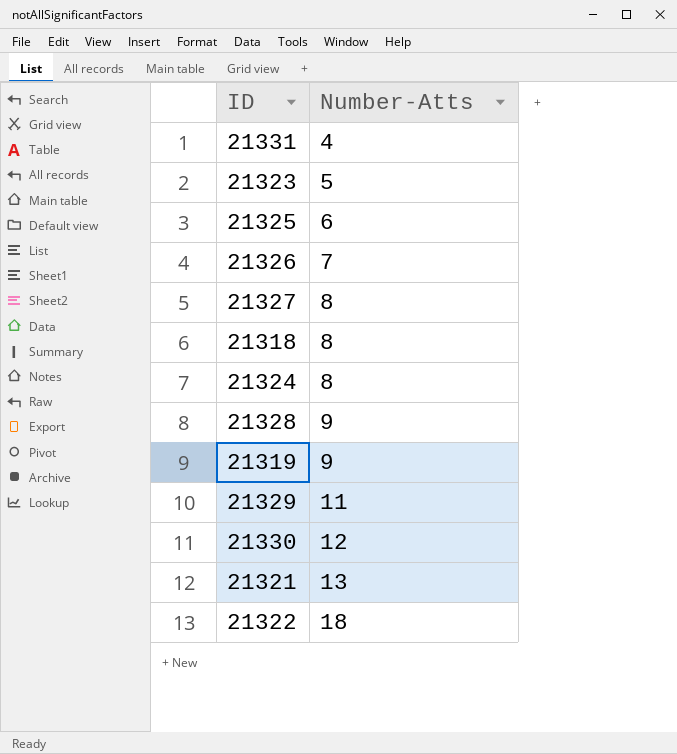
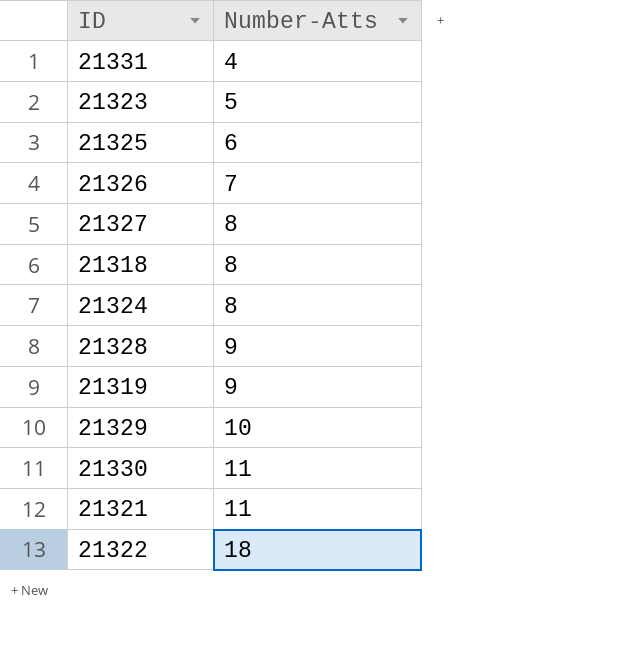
21329 | Number-Atts: 11 -> 10
21330 | Number-Atts: 12 -> 11
21321 | Number-Atts: 13 -> 11

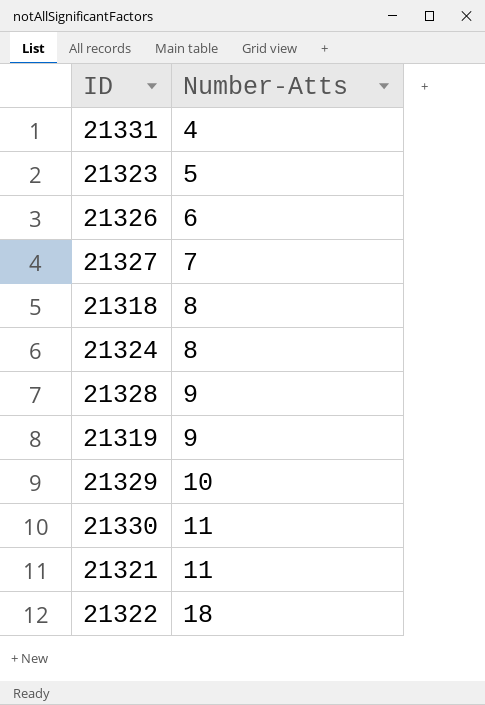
row 21325: 6 -> none
21326 | Number-Atts: 7 -> 6
21327 | Number-Atts: 8 -> 7

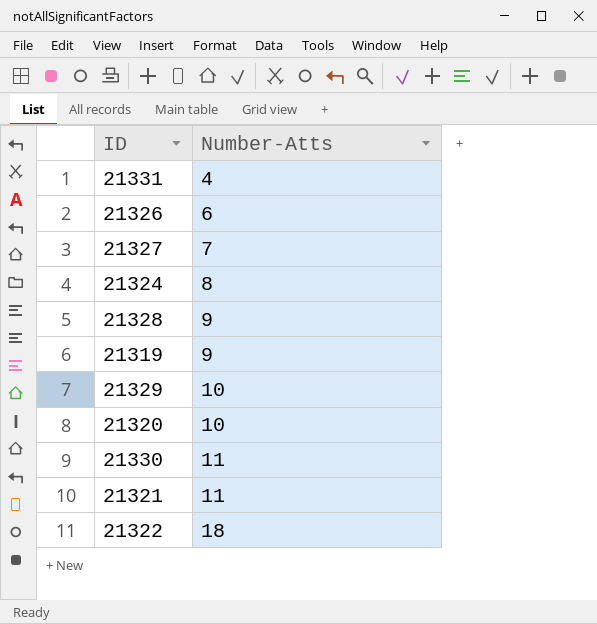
row 21323: 5 -> none
row 21318: 8 -> none
row 21320: none -> 10

